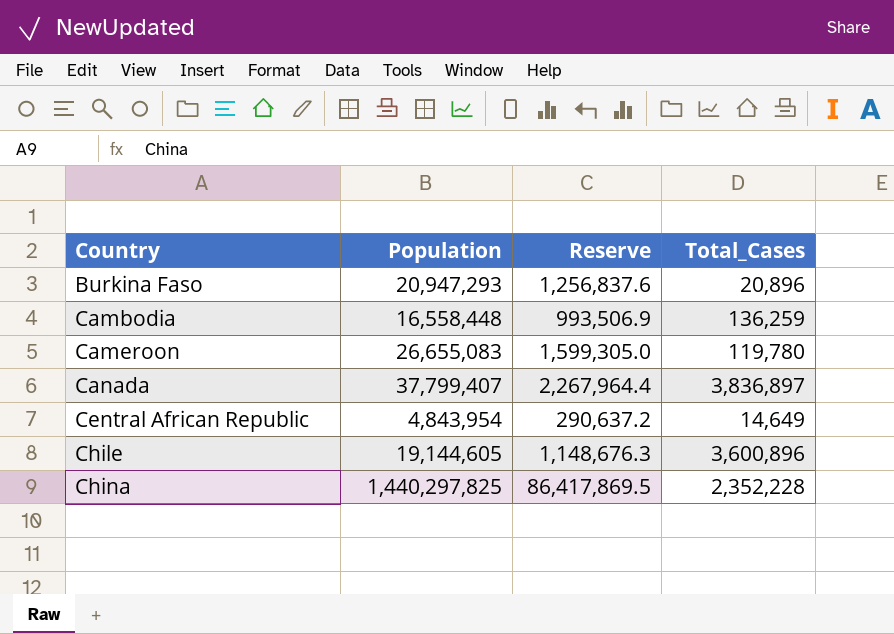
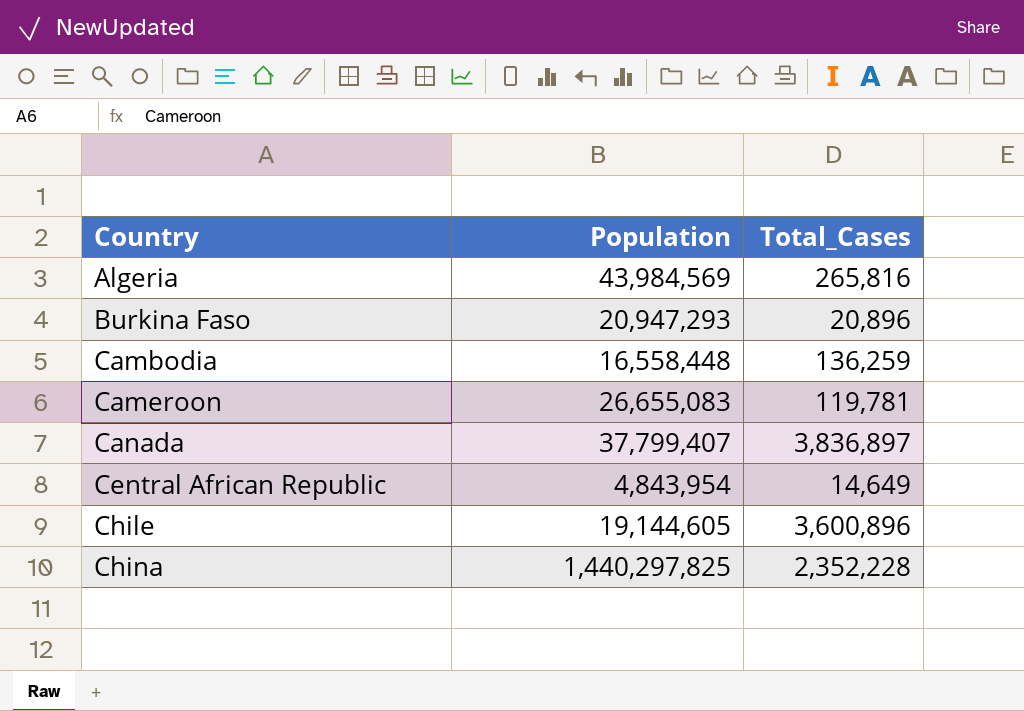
column Reserve | formula: [Population] * 0.06 -> none
row Algeria: none -> 43,984,569 | 265,816
Cameroon | Total_Cases: 119,780 -> 119,781

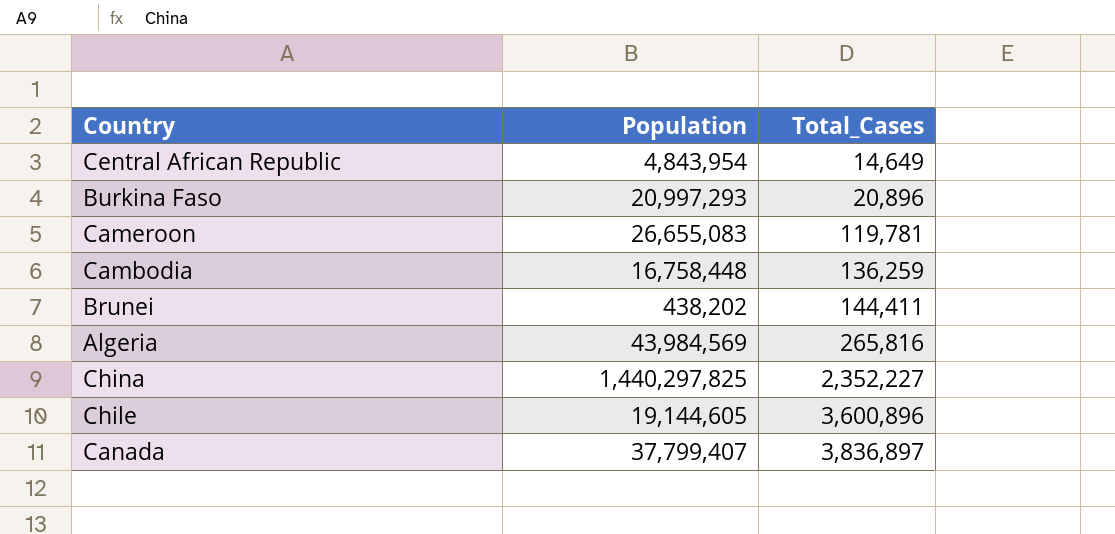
row order: Country ascending -> Total_Cases ascending
Burkina Faso | Population: 20,947,293 -> 20,997,293
Cambodia | Population: 16,558,448 -> 16,758,448
row Brunei: none -> 438,202 | 144,411
China | Total_Cases: 2,352,228 -> 2,352,227

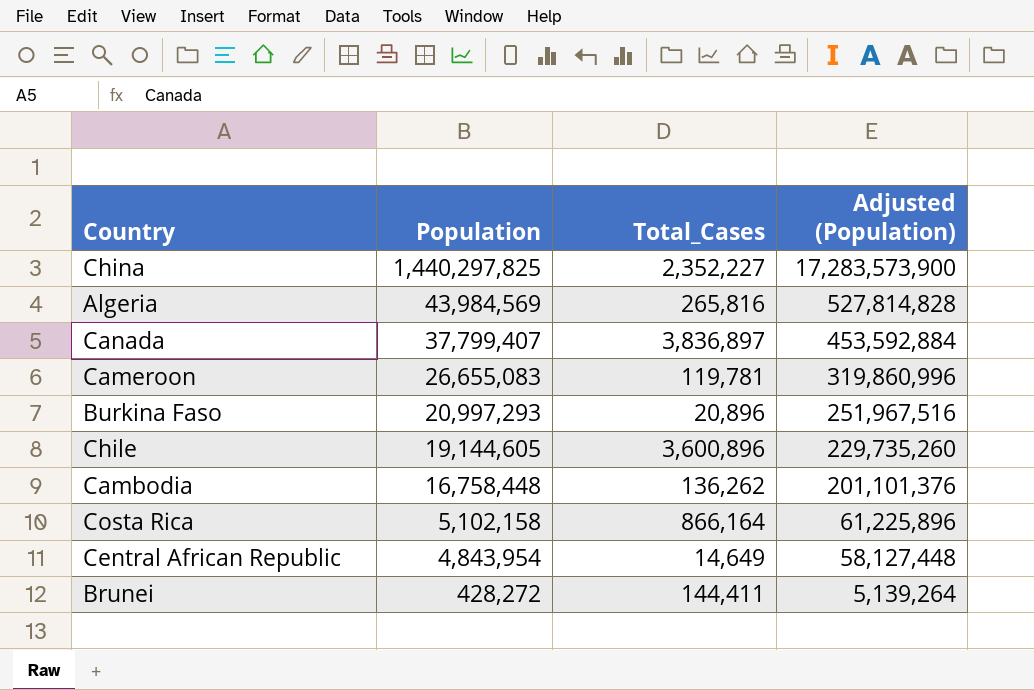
row order: Total_Cases ascending -> Population descending
column Adjusted (Population) | formula: none -> [Population] * 12
Cambodia | Total_Cases: 136,259 -> 136,262
row Costa Rica: none -> 5,102,158 | 866,164 | 61,225,896
Brunei | Population: 438,202 -> 428,272

